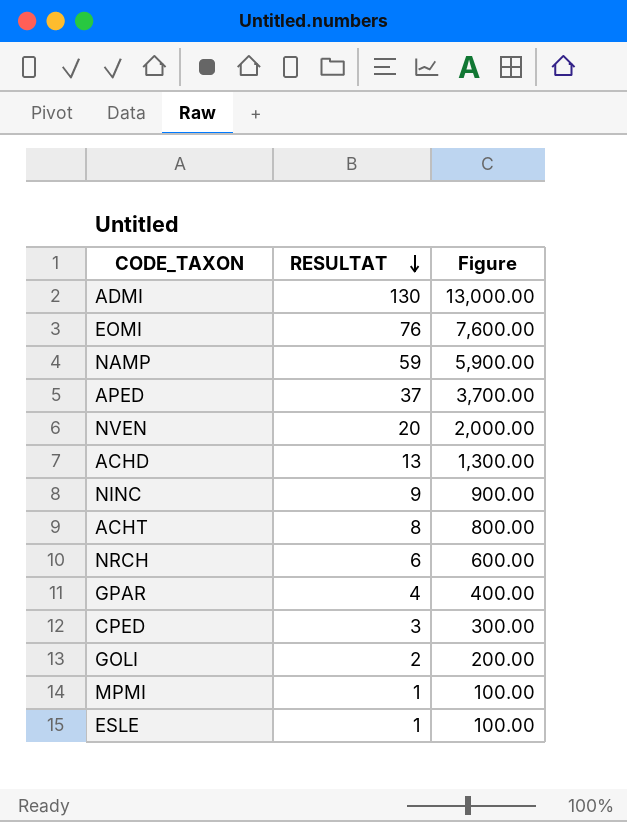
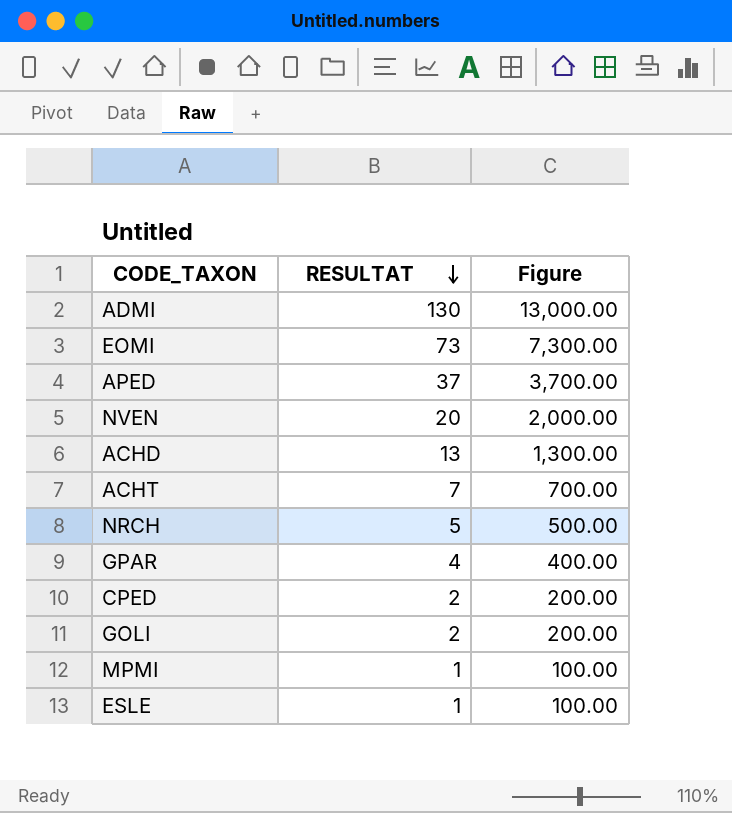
row NAMP: 59 | 5,900.00 -> none
row NINC: 9 | 900.00 -> none
EOMI | RESULTAT: 76 -> 73
EOMI | Figure: 7,600.00 -> 7,300.00
ACHT | RESULTAT: 8 -> 7
ACHT | Figure: 800.00 -> 700.00
NRCH | RESULTAT: 6 -> 5
NRCH | Figure: 600.00 -> 500.00
CPED | RESULTAT: 3 -> 2
CPED | Figure: 300.00 -> 200.00

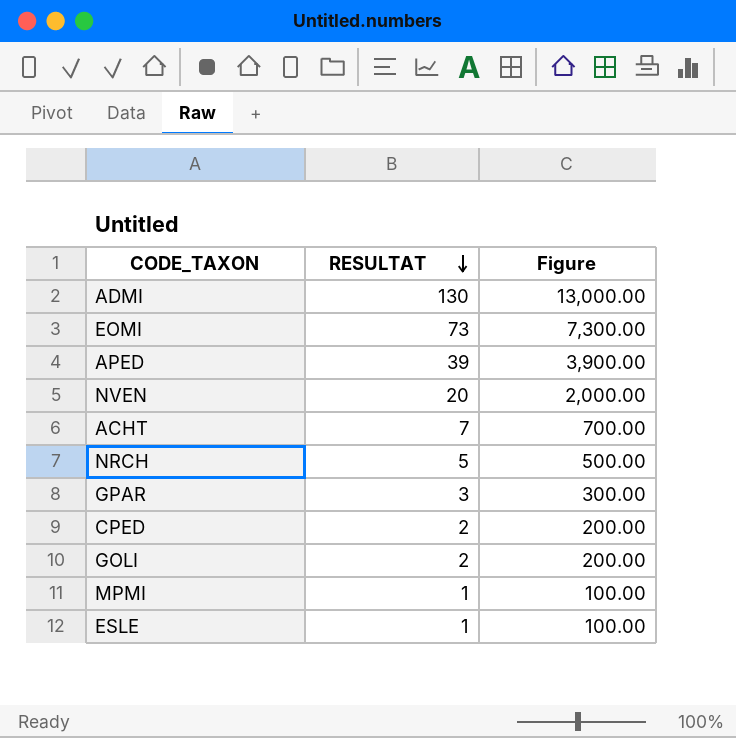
row ACHD: 13 | 1,300.00 -> none
APED | RESULTAT: 37 -> 39
APED | Figure: 3,700.00 -> 3,900.00
GPAR | RESULTAT: 4 -> 3
GPAR | Figure: 400.00 -> 300.00

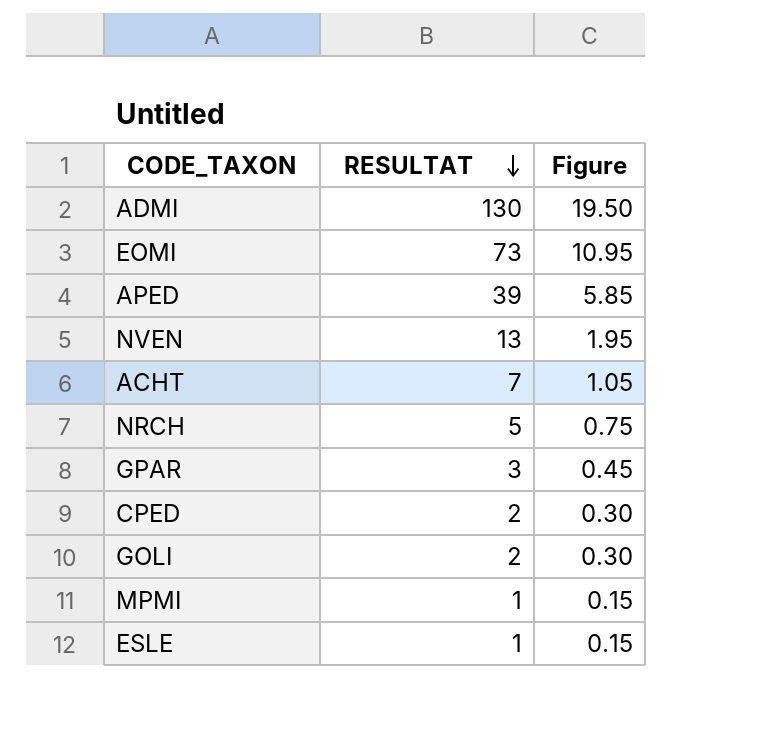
column Figure | formula: [RESULTAT] * 100 -> [RESULTAT] * 0.15
NVEN | RESULTAT: 20 -> 13

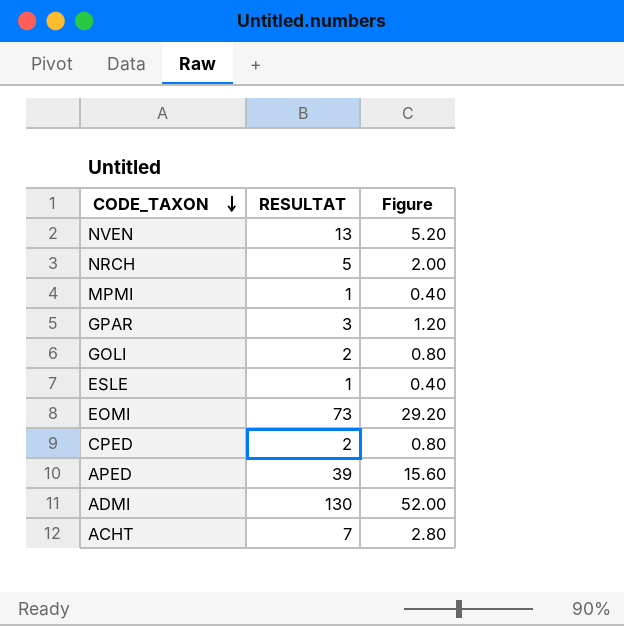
row order: RESULTAT descending -> CODE_TAXON descending
column Figure | formula: [RESULTAT] * 0.15 -> [RESULTAT] * 0.4

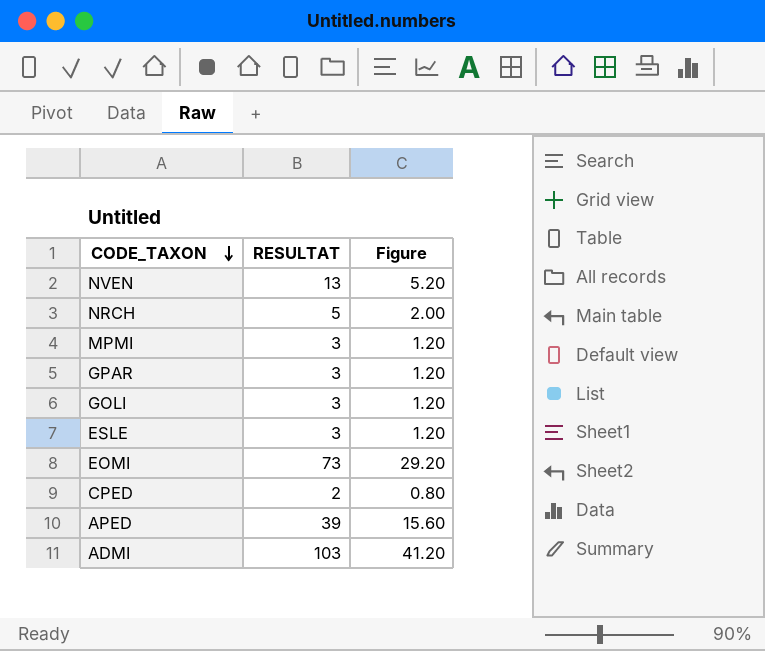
row ACHT: 7 | 2.80 -> none
MPMI | RESULTAT: 1 -> 3
MPMI | Figure: 0.40 -> 1.20
GOLI | RESULTAT: 2 -> 3
GOLI | Figure: 0.80 -> 1.20
ESLE | RESULTAT: 1 -> 3
ESLE | Figure: 0.40 -> 1.20
ADMI | RESULTAT: 130 -> 103
ADMI | Figure: 52.00 -> 41.20

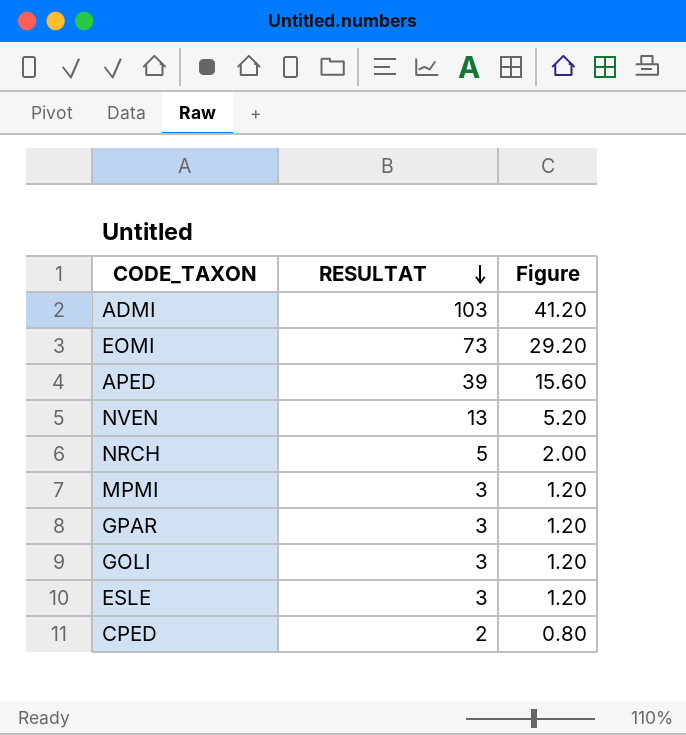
row order: CODE_TAXON descending -> RESULTAT descending

